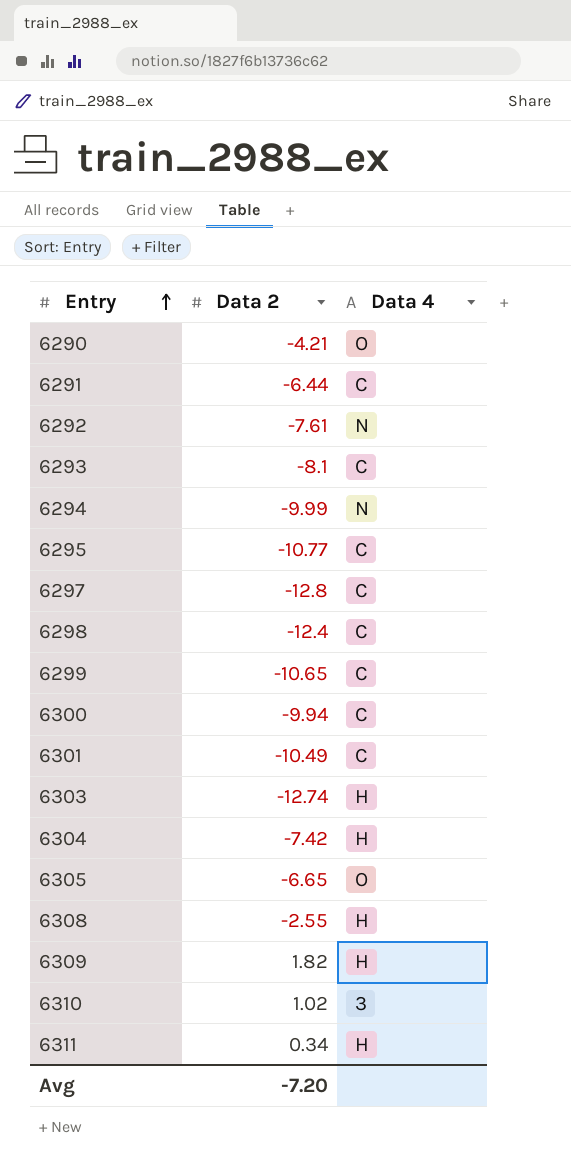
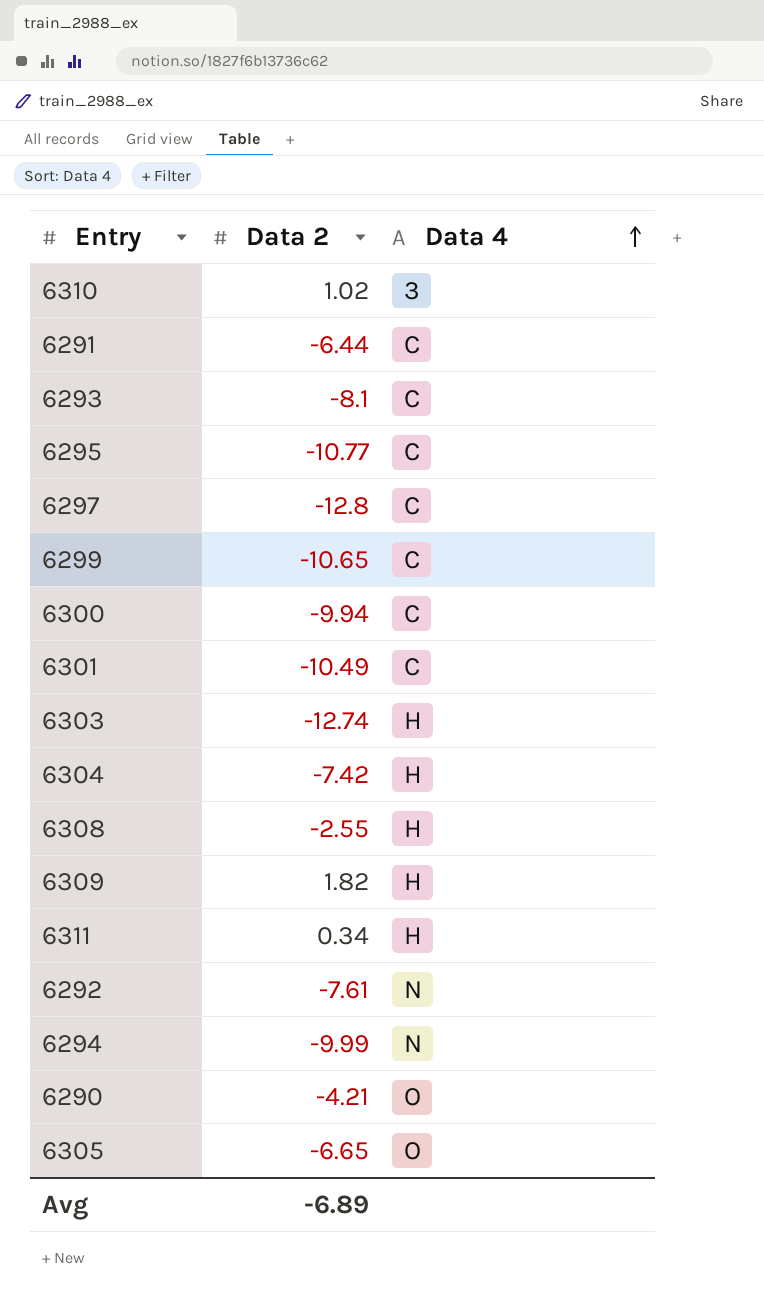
row order: Entry ascending -> Data 4 ascending
row 6298: -12.4 | C -> none
Avg | Data 2: -7.20 -> -6.89

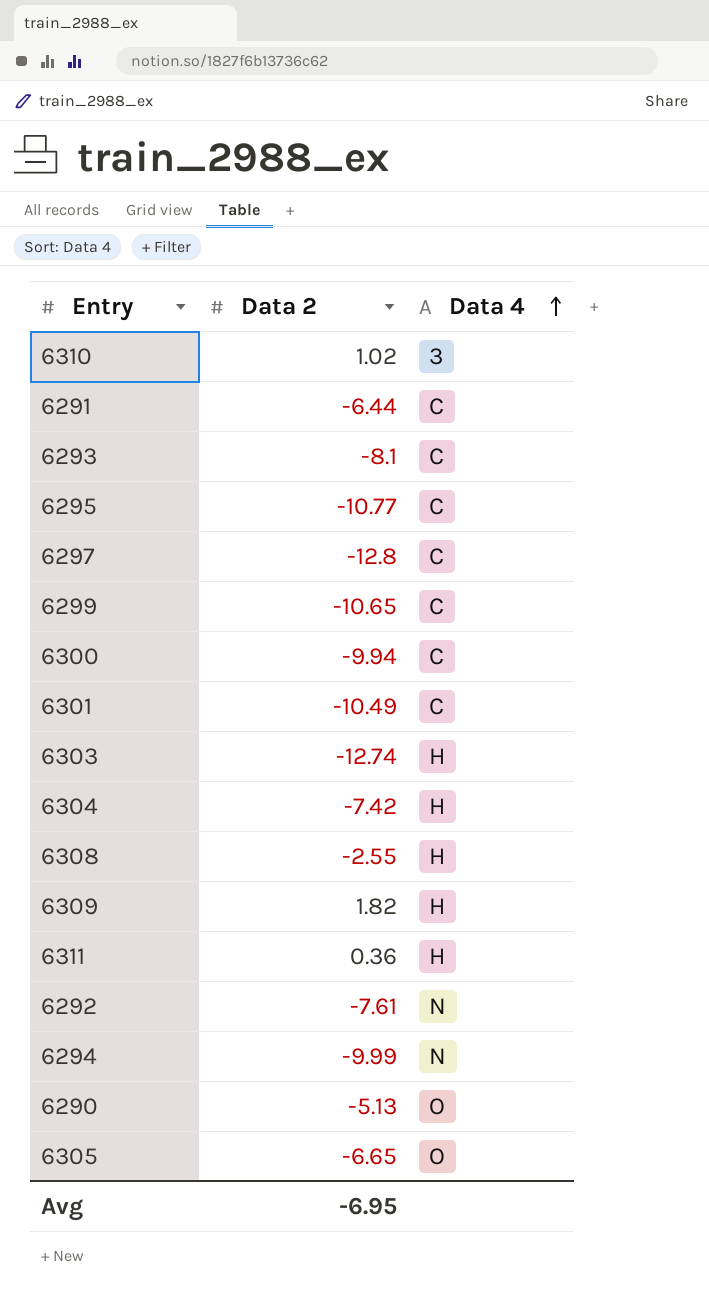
6311 | Data 2: 0.34 -> 0.36
6290 | Data 2: -4.21 -> -5.13
Avg | Data 2: -6.89 -> -6.95

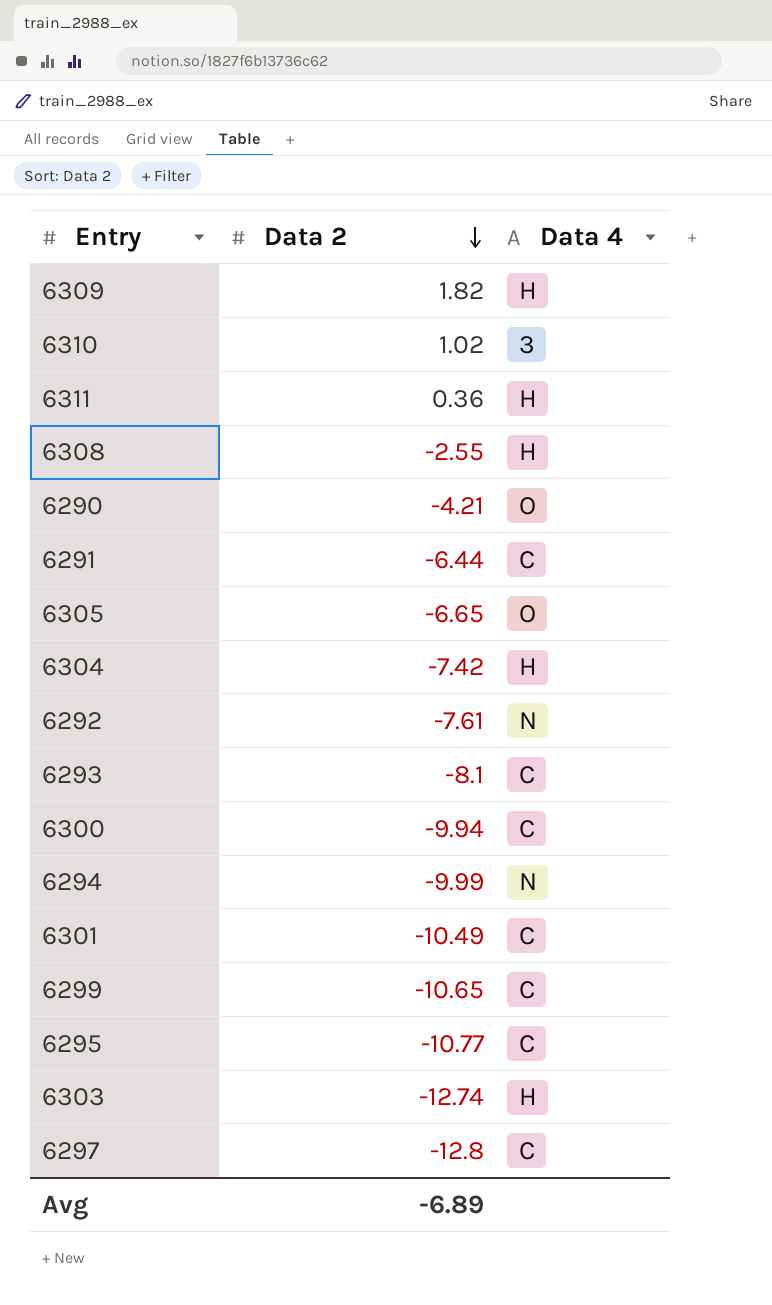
row order: Data 4 ascending -> Data 2 descending
6290 | Data 2: -5.13 -> -4.21
Avg | Data 2: -6.95 -> -6.89

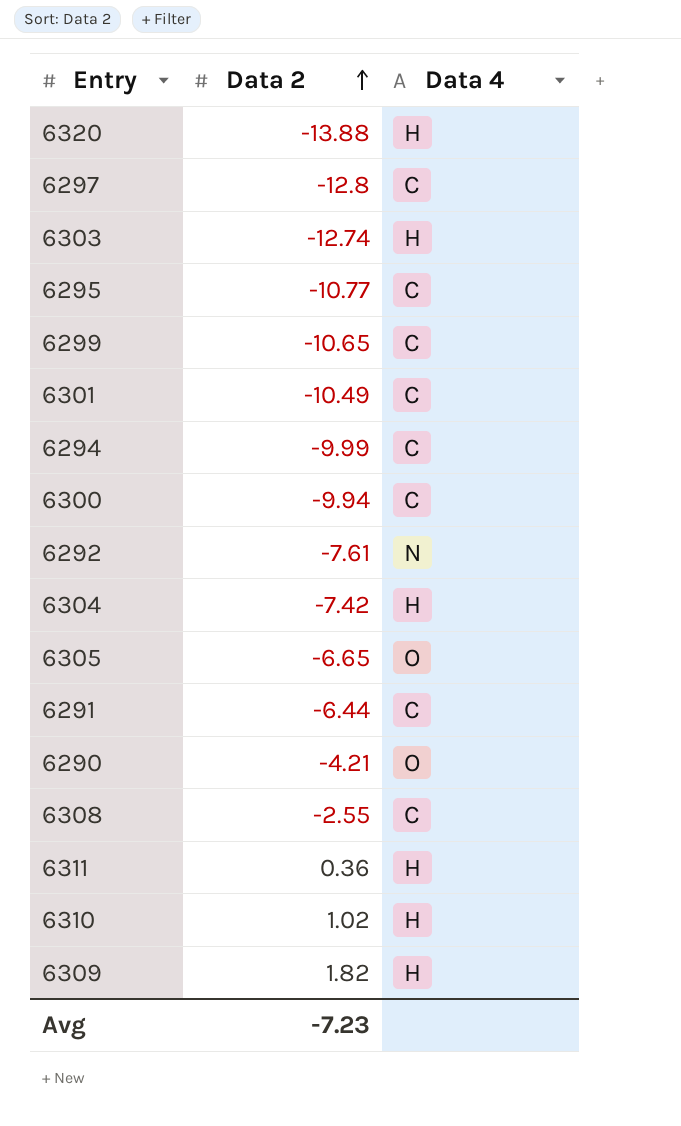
row order: Data 2 descending -> Data 2 ascending
row 6293: -8.1 | C -> none
row 6320: none -> -13.88 | H
6294 | Data 4: N -> C
6308 | Data 4: H -> C
6310 | Data 4: 3 -> H
Avg | Data 2: -6.89 -> -7.23

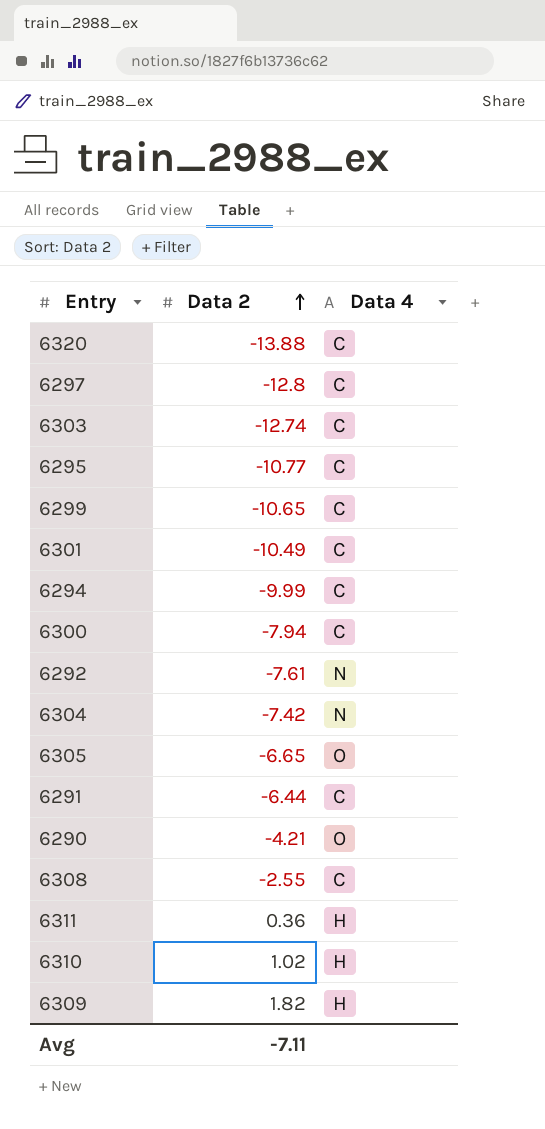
6320 | Data 4: H -> C
6303 | Data 4: H -> C
6300 | Data 2: -9.94 -> -7.94
6304 | Data 4: H -> N
Avg | Data 2: -7.23 -> -7.11

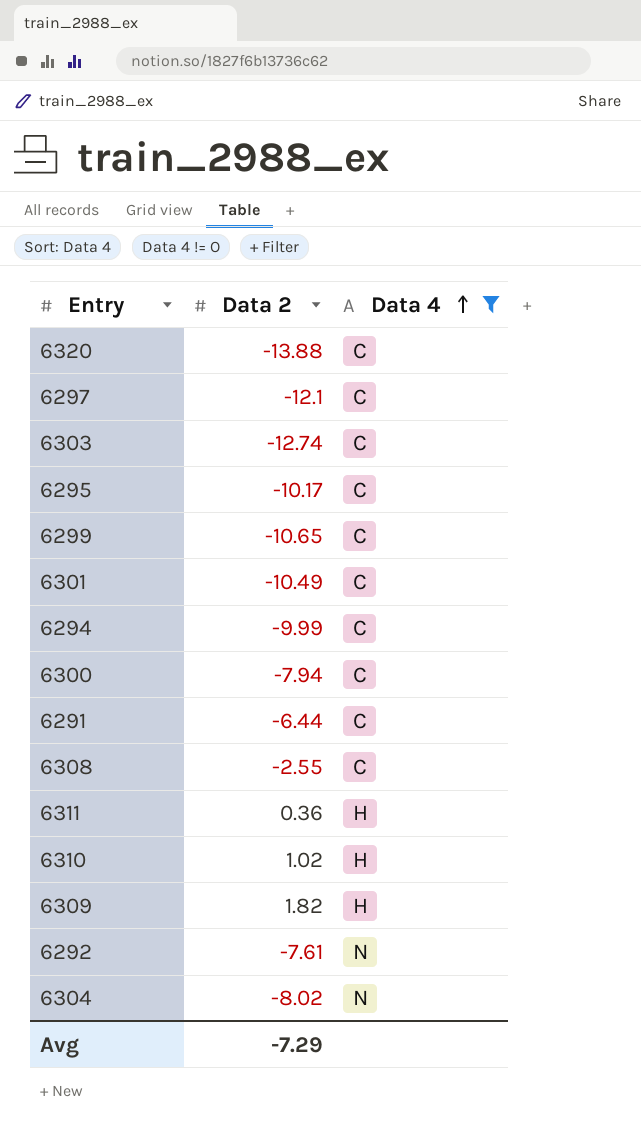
filter: none -> Data 4 != O
row order: Data 2 ascending -> Data 4 ascending
6297 | Data 2: -12.8 -> -12.1
6295 | Data 2: -10.77 -> -10.17
6304 | Data 2: -7.42 -> -8.02
Avg | Data 2: -7.11 -> -7.29

